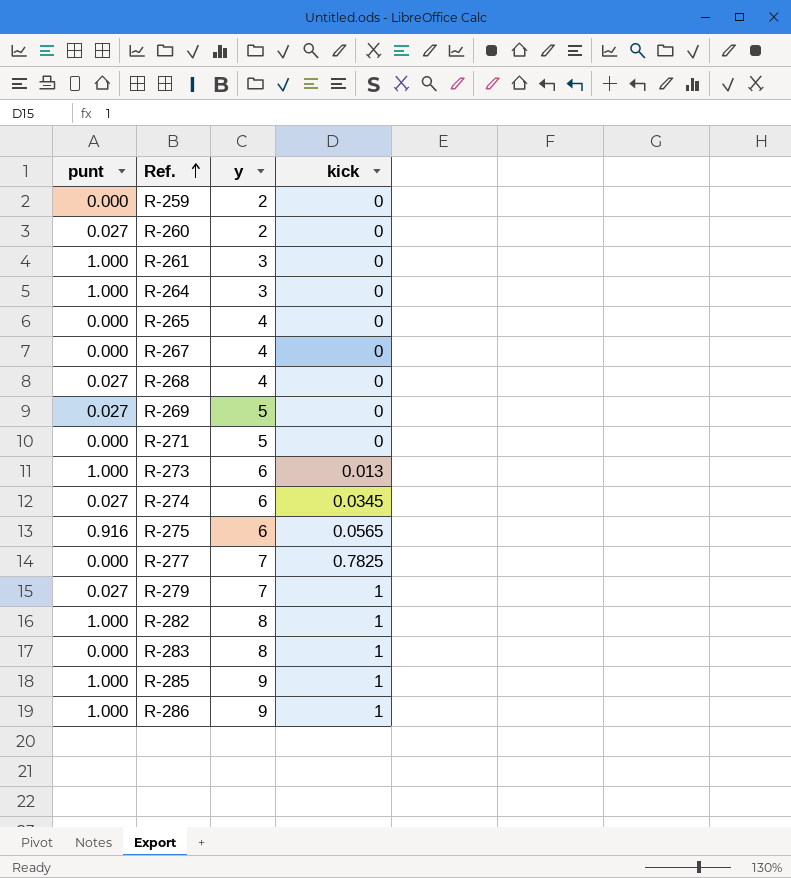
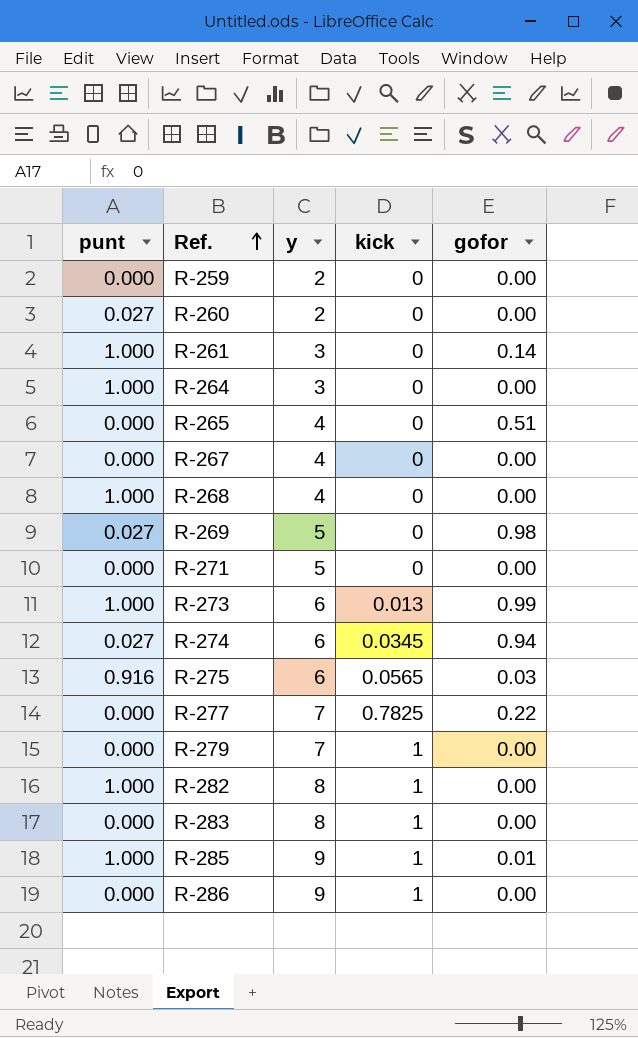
column gofor | position: none -> 5
R-268 | punt: 0.027 -> 1.000
R-279 | punt: 0.027 -> 0.000
R-286 | punt: 1.000 -> 0.000

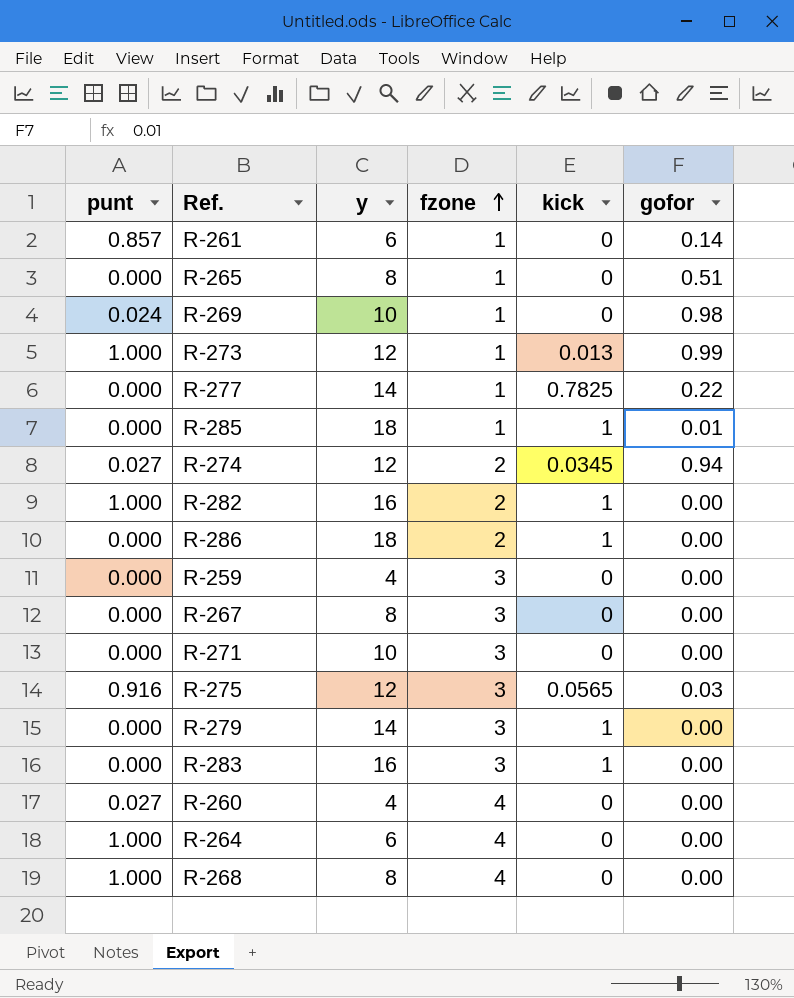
row order: Ref. ascending -> fzone ascending
column fzone | position: none -> 4
R-261 | punt: 1.000 -> 0.857
R-261 | y: 3 -> 6
R-265 | y: 4 -> 8
R-269 | punt: 0.027 -> 0.024
R-269 | y: 5 -> 10
R-273 | y: 6 -> 12
R-277 | y: 7 -> 14
R-285 | punt: 1.000 -> 0.000
R-285 | y: 9 -> 18
R-274 | y: 6 -> 12
R-282 | y: 8 -> 16
R-286 | y: 9 -> 18
R-259 | y: 2 -> 4
R-267 | y: 4 -> 8
R-271 | y: 5 -> 10
R-275 | y: 6 -> 12
R-279 | y: 7 -> 14
R-283 | y: 8 -> 16
R-260 | y: 2 -> 4
R-264 | y: 3 -> 6
R-268 | y: 4 -> 8

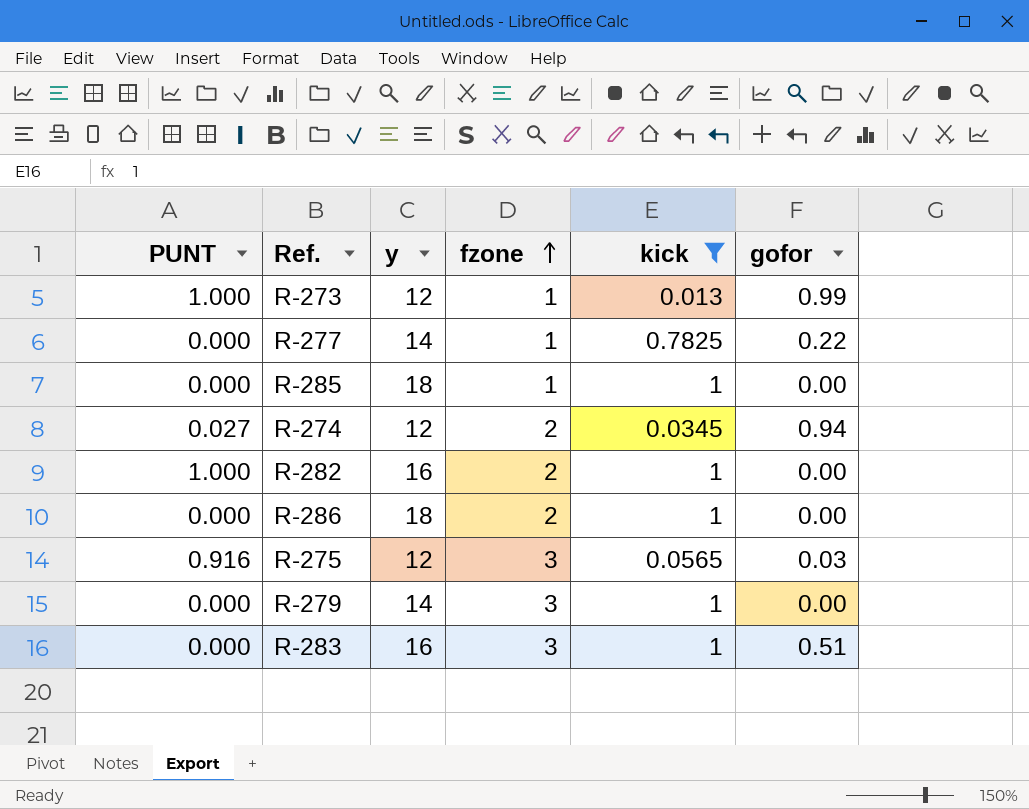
filter: none -> kick != 0
column name: punt -> PUNT
R-285 | gofor: 0.01 -> 0.00
R-283 | gofor: 0.00 -> 0.51

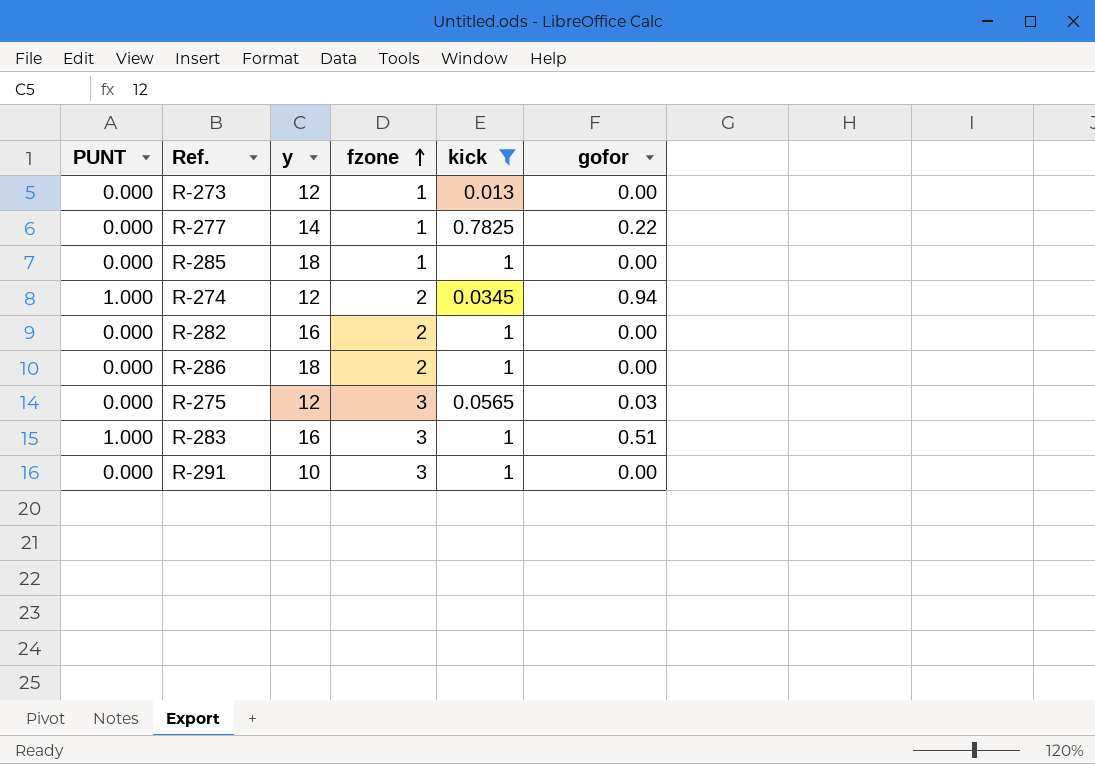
row R-279: 0.000 | 14 | 3 | 1 | 0.00 -> none
R-273 | PUNT: 1.000 -> 0.000
R-273 | gofor: 0.99 -> 0.00
R-274 | PUNT: 0.027 -> 1.000
R-282 | PUNT: 1.000 -> 0.000
R-275 | PUNT: 0.916 -> 0.000
R-283 | PUNT: 0.000 -> 1.000
row R-291: none -> 0.000 | 10 | 3 | 1 | 0.00

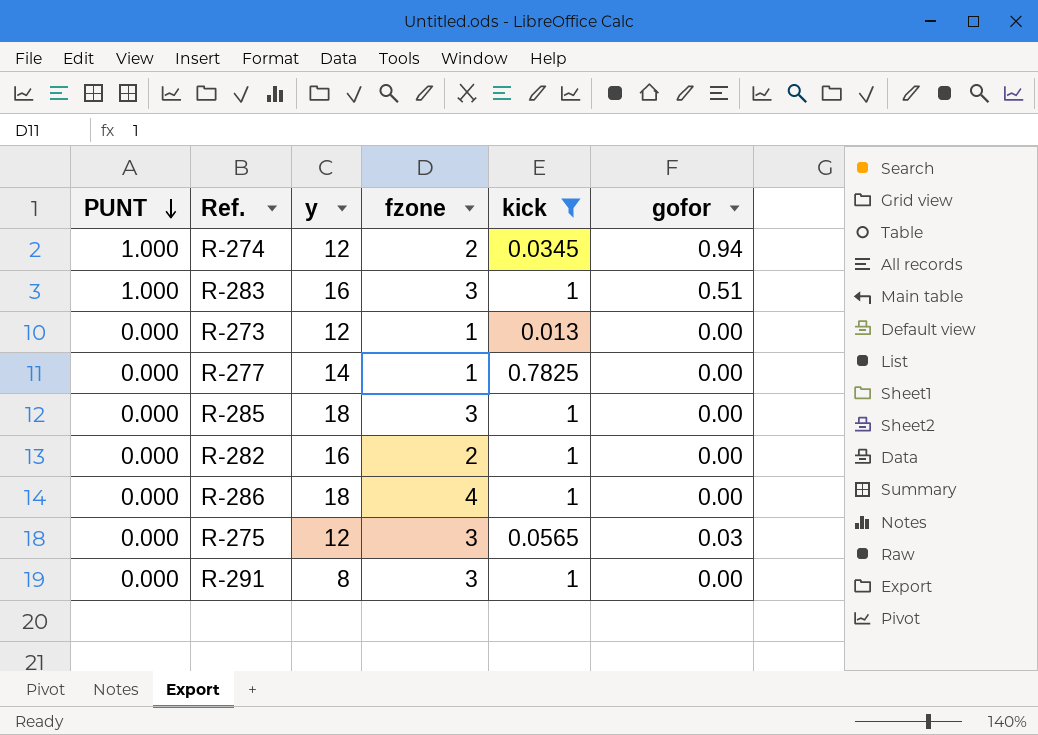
row order: fzone ascending -> PUNT descending
R-277 | gofor: 0.22 -> 0.00
R-285 | fzone: 1 -> 3
R-286 | fzone: 2 -> 4
R-291 | y: 10 -> 8

